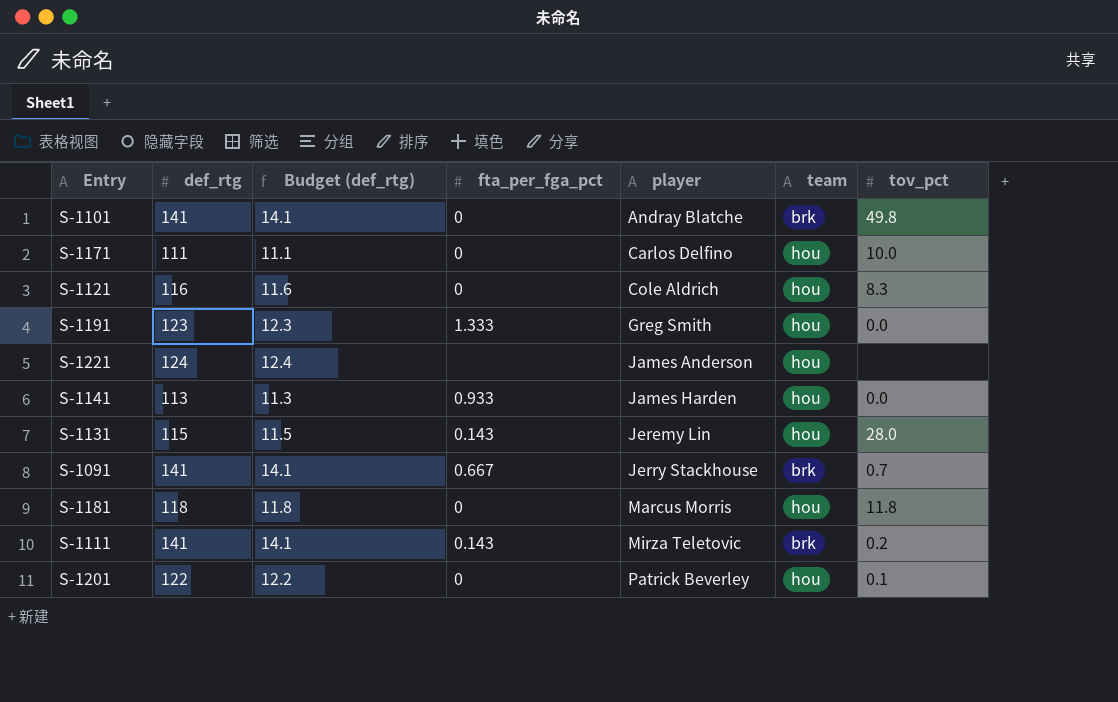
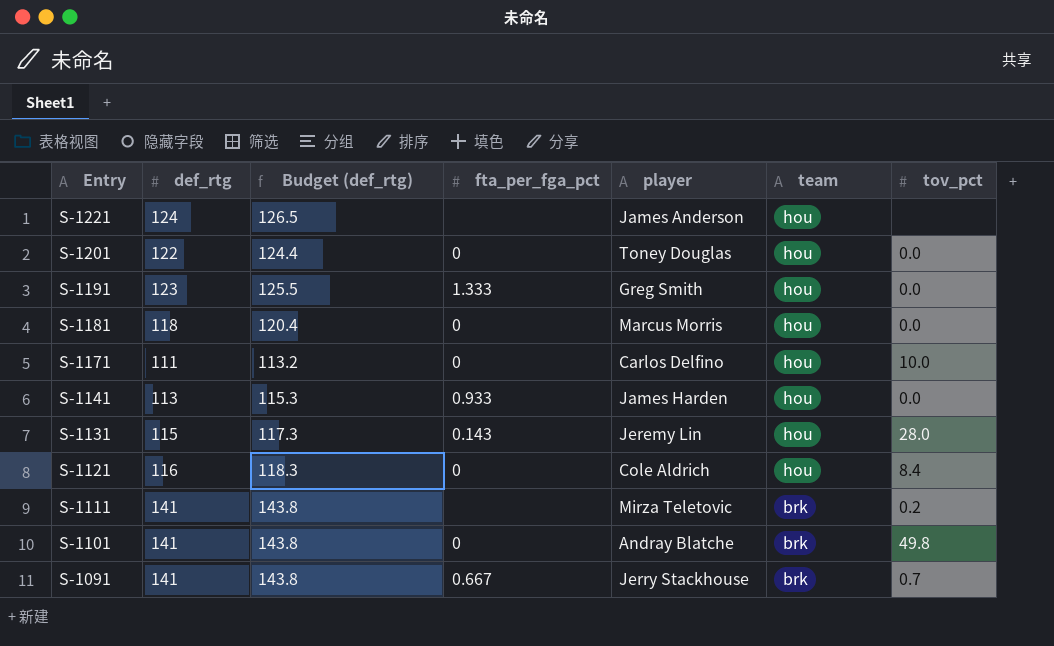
row order: player ascending -> Entry descending
column Budget (def_rtg) | formula: [def_rtg] * 0.1 -> [def_rtg] * 1.02
S-1201 | player: Patrick Beverley -> Toney Douglas
S-1201 | tov_pct: 0.1 -> 0.0
S-1181 | tov_pct: 11.8 -> 0.0
S-1121 | tov_pct: 8.3 -> 8.4
S-1111 | fta_per_fga_pct: 0.143 -> none

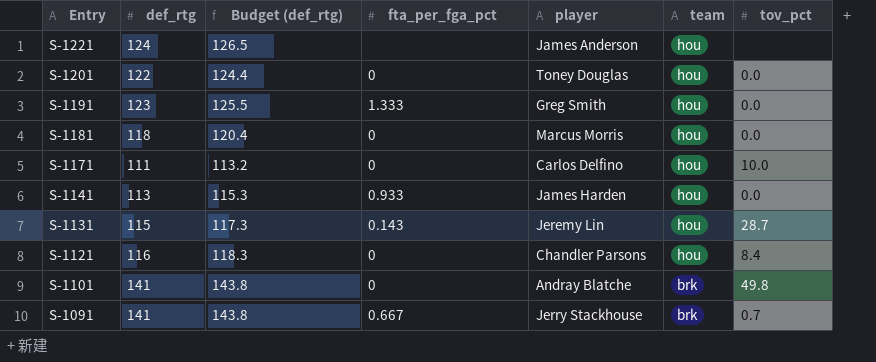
row S-1111: 141 | 143.8 | none | Mirza Teletovic | brk | 0.2 -> none
S-1131 | tov_pct: 28.0 -> 28.7
S-1121 | player: Cole Aldrich -> Chandler Parsons

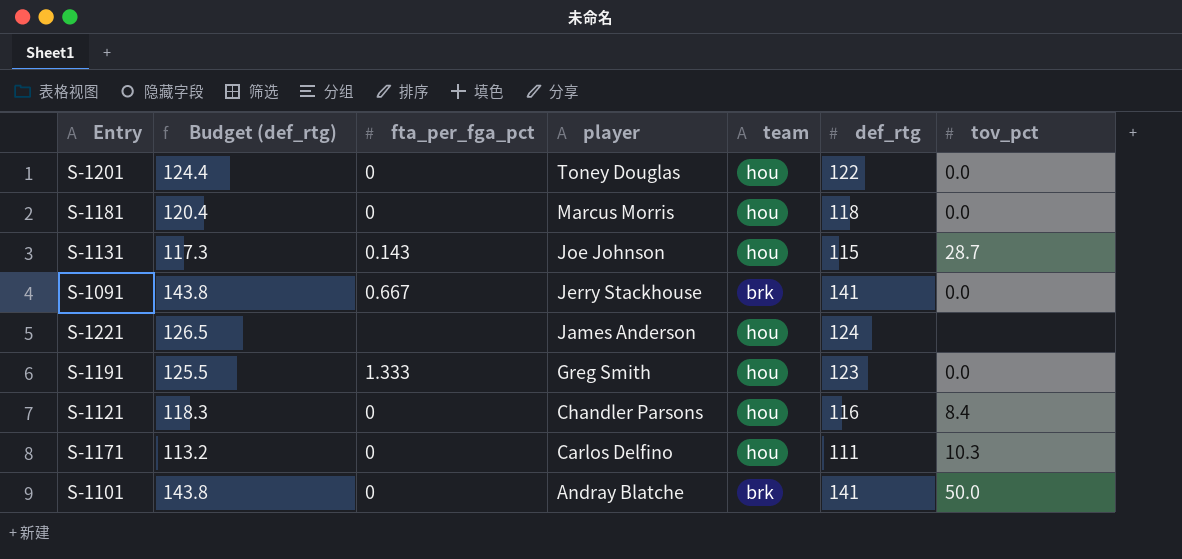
row order: Entry descending -> player descending
column def_rtg | position: 2 -> 6
row S-1141: 113 | 115.3 | 0.933 | James Harden | hou | 0.0 -> none
S-1131 | player: Jeremy Lin -> Joe Johnson
S-1091 | tov_pct: 0.7 -> 0.0
S-1171 | tov_pct: 10.0 -> 10.3
S-1101 | tov_pct: 49.8 -> 50.0

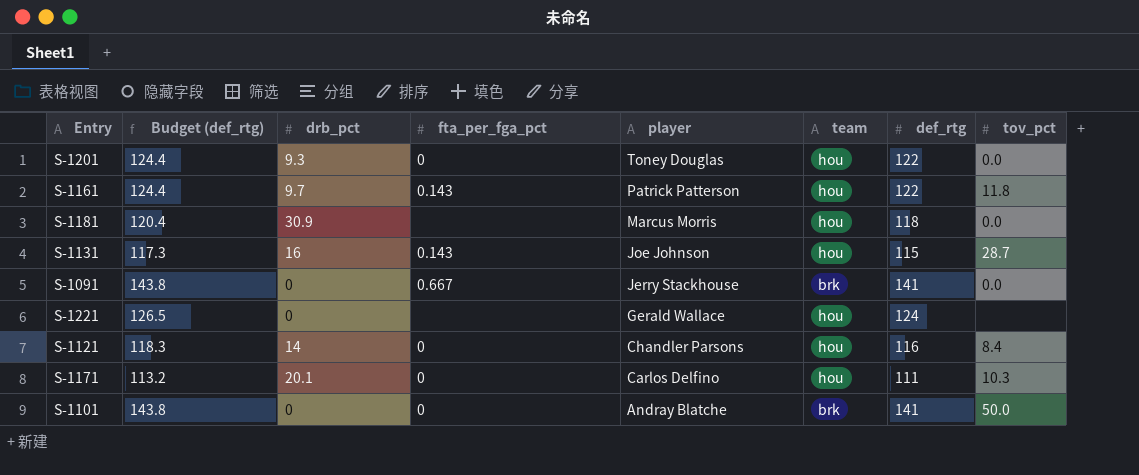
column drb_pct | position: none -> 3
row S-1191: 125.5 | 1.333 | Greg Smith | hou | 123 | 0.0 -> none
row S-1161: none -> 124.4 | 9.7 | 0.143 | Patrick Patterson | hou | 122 | 11.8
S-1181 | fta_per_fga_pct: 0 -> none
S-1221 | player: James Anderson -> Gerald Wallace

